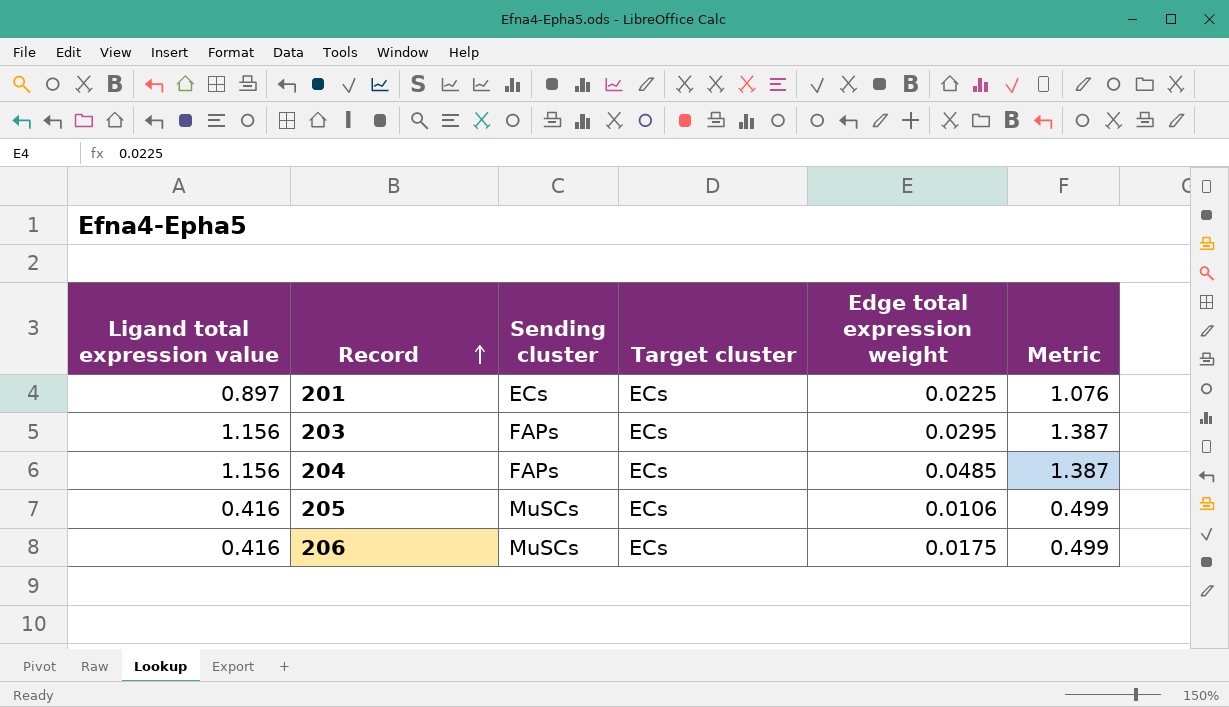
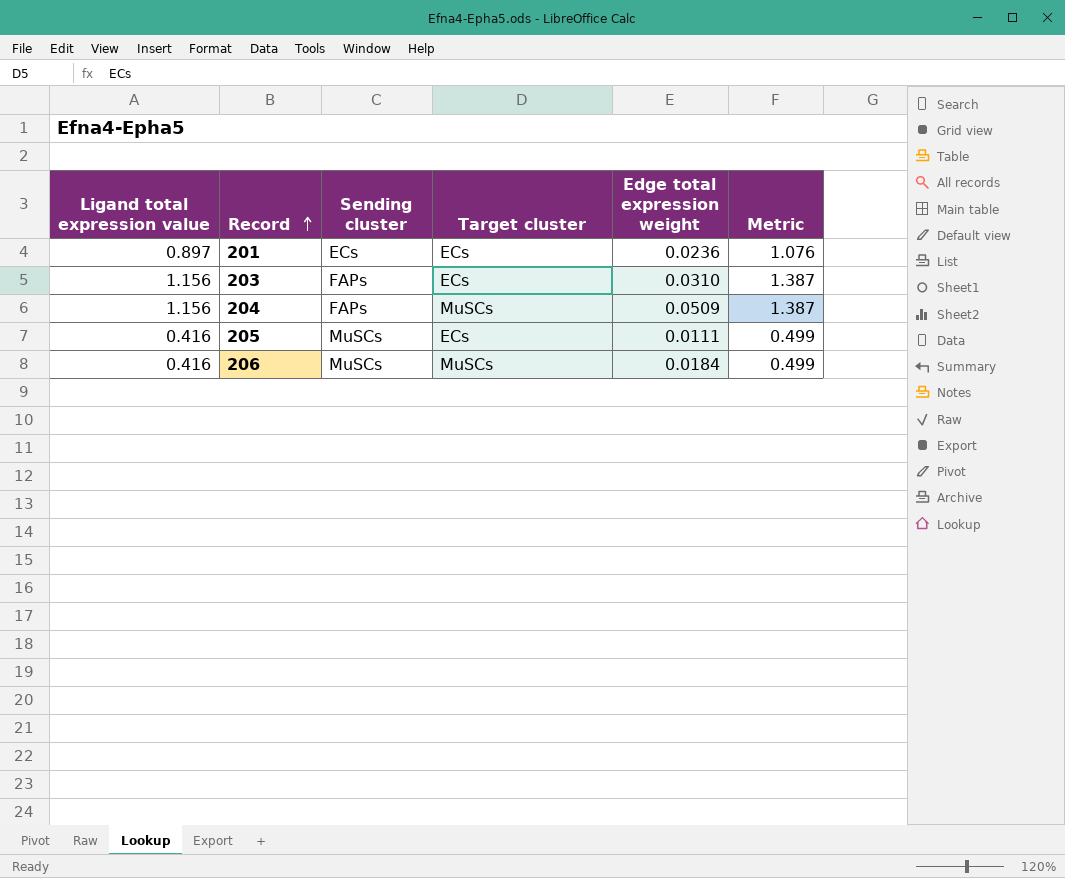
201 | Edge total expression weight: 0.0225 -> 0.0236
203 | Edge total expression weight: 0.0295 -> 0.0310
204 | Target cluster: ECs -> MuSCs
204 | Edge total expression weight: 0.0485 -> 0.0509
205 | Edge total expression weight: 0.0106 -> 0.0111
206 | Target cluster: ECs -> MuSCs
206 | Edge total expression weight: 0.0175 -> 0.0184

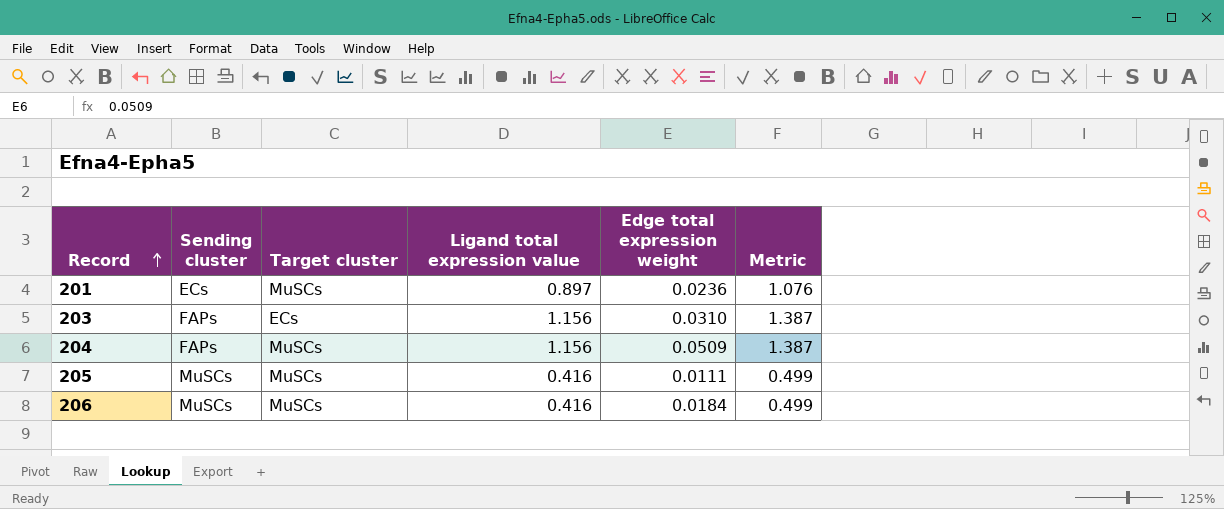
column Ligand total expression value | position: 1 -> 4
201 | Target cluster: ECs -> MuSCs
205 | Target cluster: ECs -> MuSCs

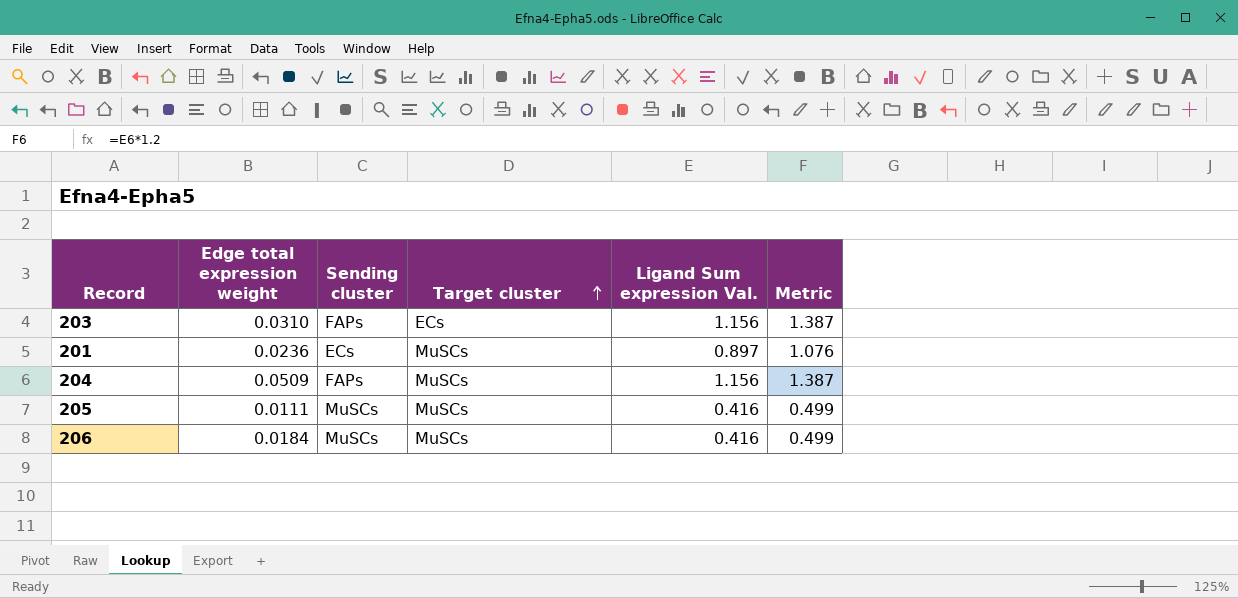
row order: Record ascending -> Target cluster ascending
column Edge total expression weight | position: 5 -> 2
column name: Ligand total expression value -> Ligand Sum expression Val.

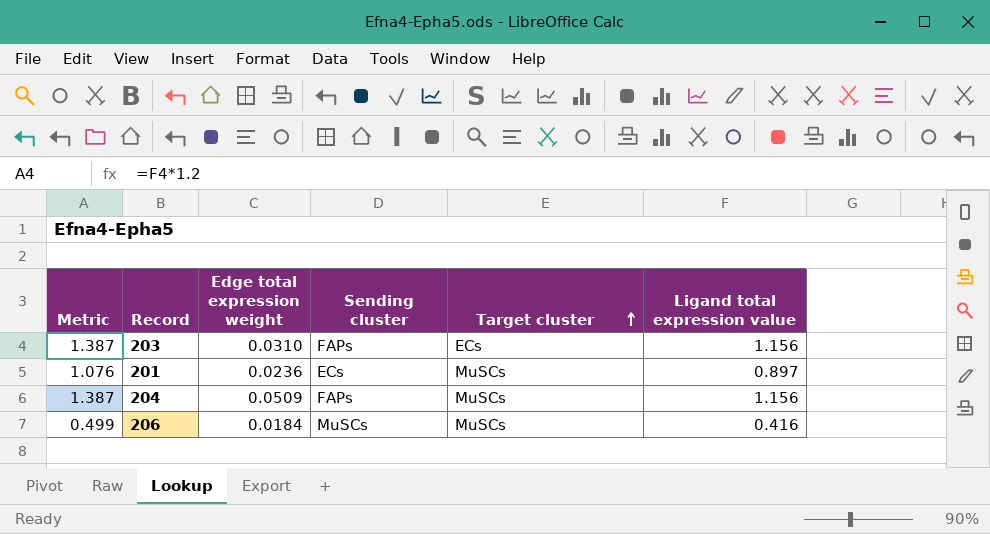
column Metric | position: 6 -> 1
column name: Ligand Sum expression Val. -> Ligand total expression value
row 205: 0.0111 | MuSCs | MuSCs | 0.416 | 0.499 -> none

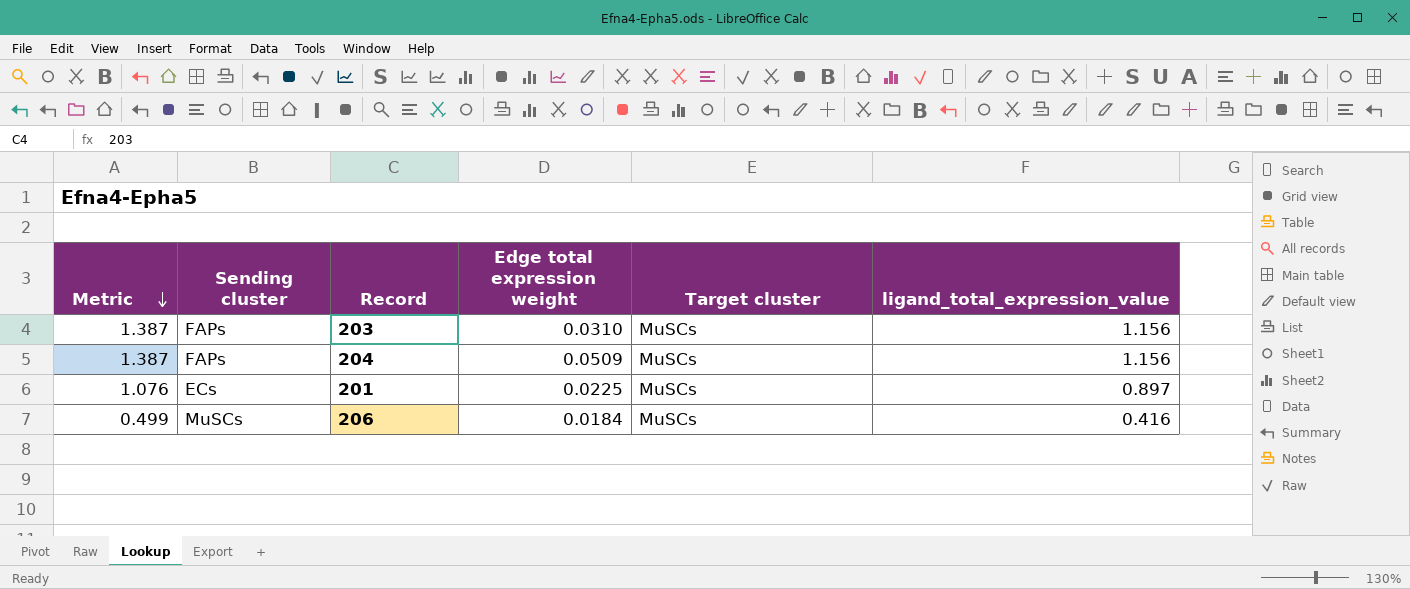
row order: Target cluster ascending -> Metric descending
column Sending cluster | position: 4 -> 2
column name: Ligand total expression value -> ligand_total_expression_value
203 | Target cluster: ECs -> MuSCs
201 | Edge total expression weight: 0.0236 -> 0.0225

